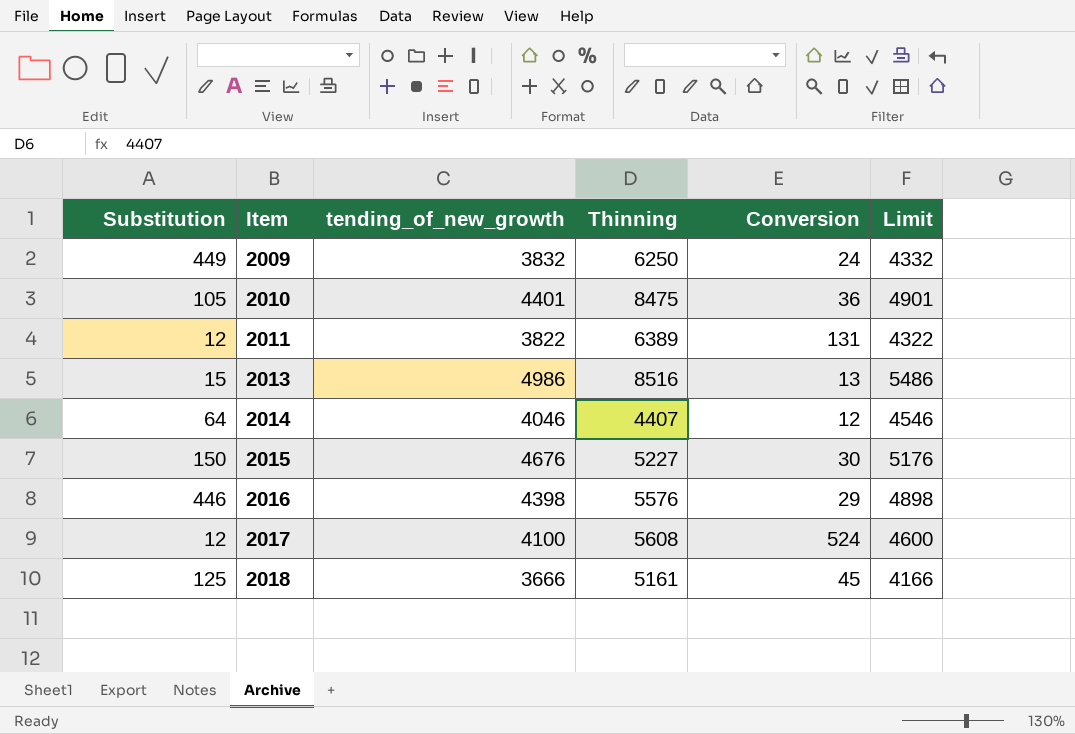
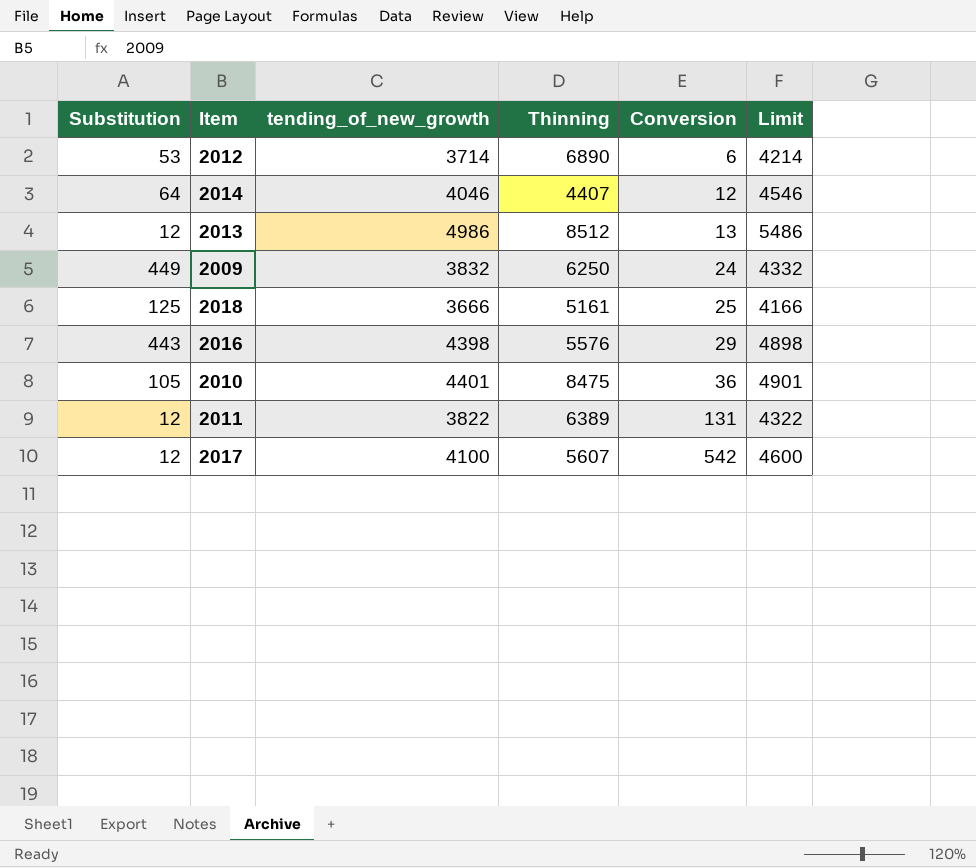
row order: Item ascending -> Conversion ascending
row 2015: 150 | 4676 | 5227 | 30 | 5176 -> none
row 2012: none -> 53 | 3714 | 6890 | 6 | 4214
2013 | Substitution: 15 -> 12
2013 | Thinning: 8516 -> 8512
2018 | Conversion: 45 -> 25
2016 | Substitution: 446 -> 443
2017 | Thinning: 5608 -> 5607
2017 | Conversion: 524 -> 542

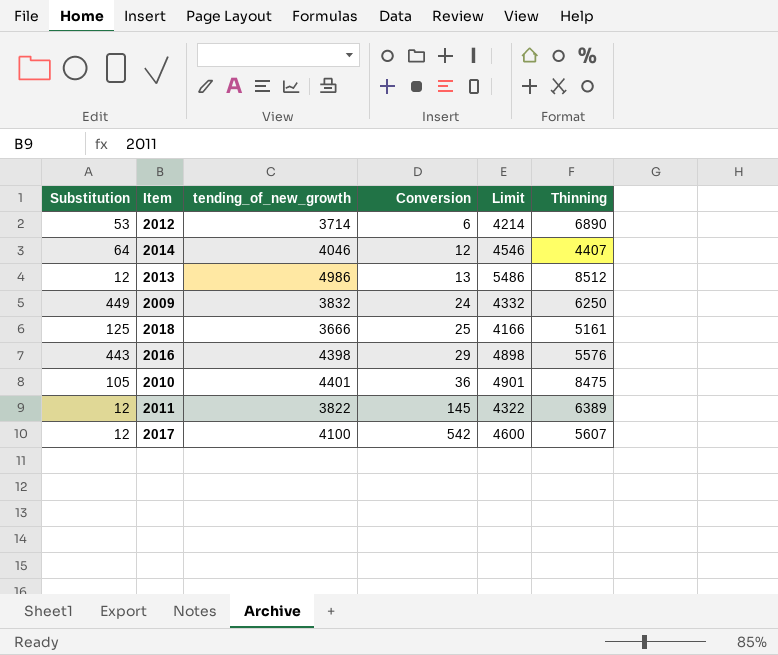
column Thinning | position: 4 -> 6
2011 | Conversion: 131 -> 145

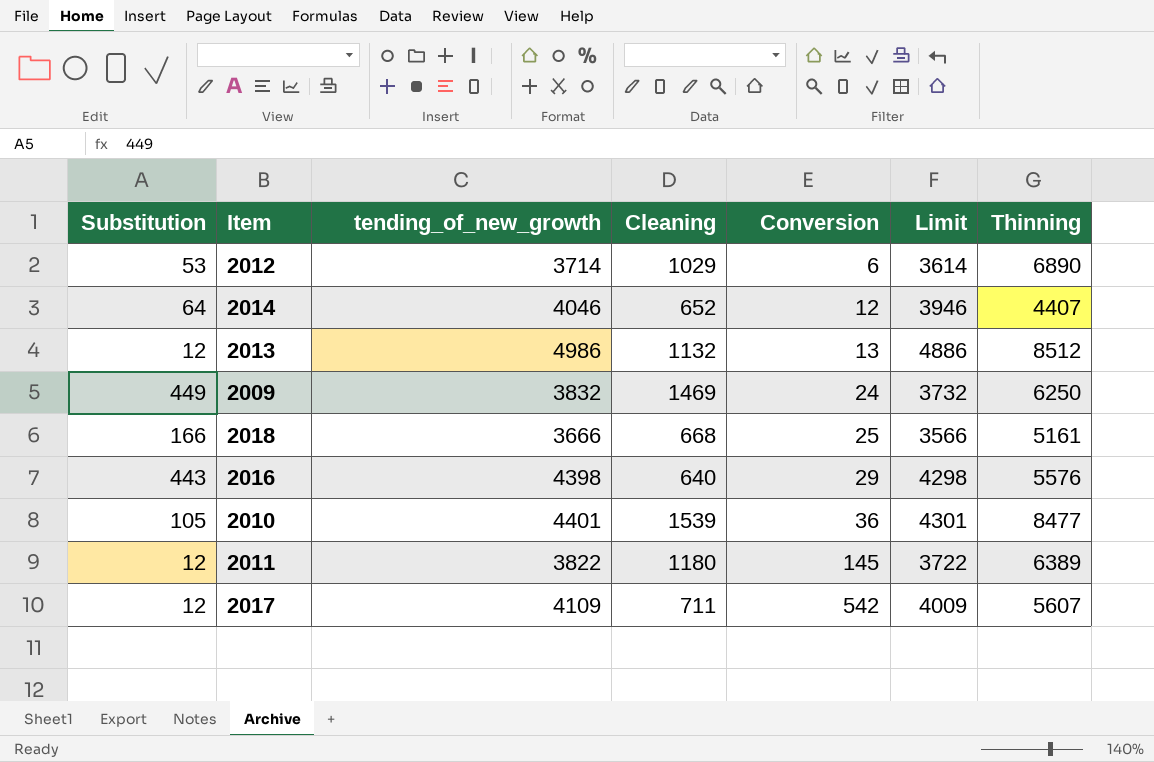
column Cleaning | position: none -> 4
column Limit | formula: [tending_of_new_growth] + 500 -> [tending_of_new_growth] - 100
2018 | Substitution: 125 -> 166
2010 | Thinning: 8475 -> 8477
2017 | tending_of_new_growth: 4100 -> 4109

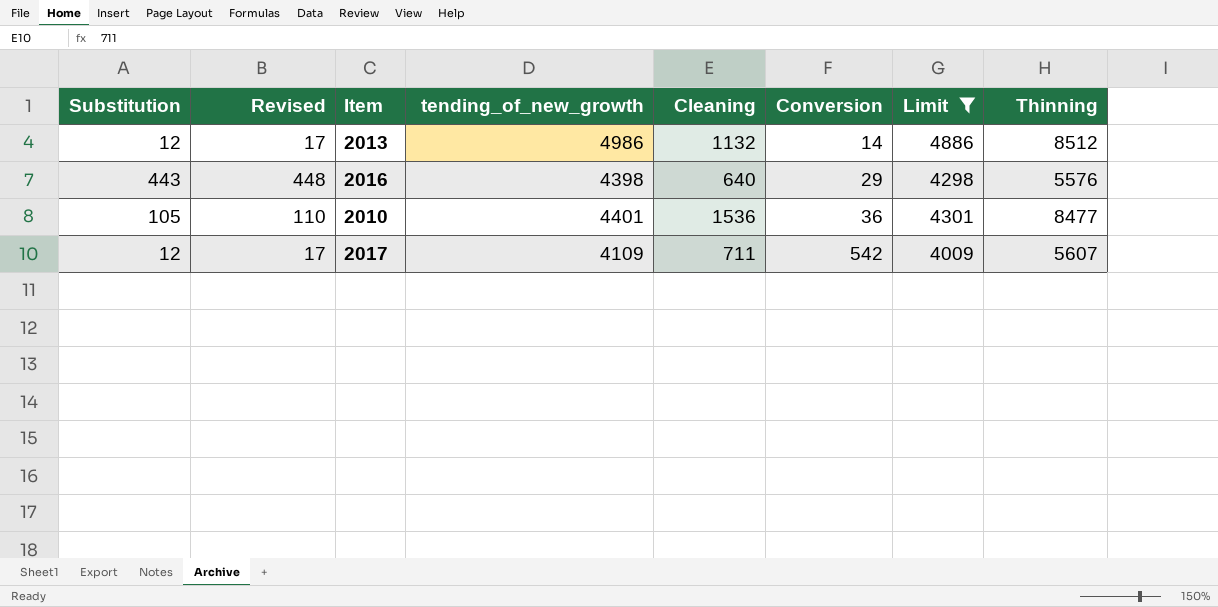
filter: none -> Limit >= 4009
column Revised | formula: none -> [Substitution] + 5
2013 | Conversion: 13 -> 14
2010 | Cleaning: 1539 -> 1536

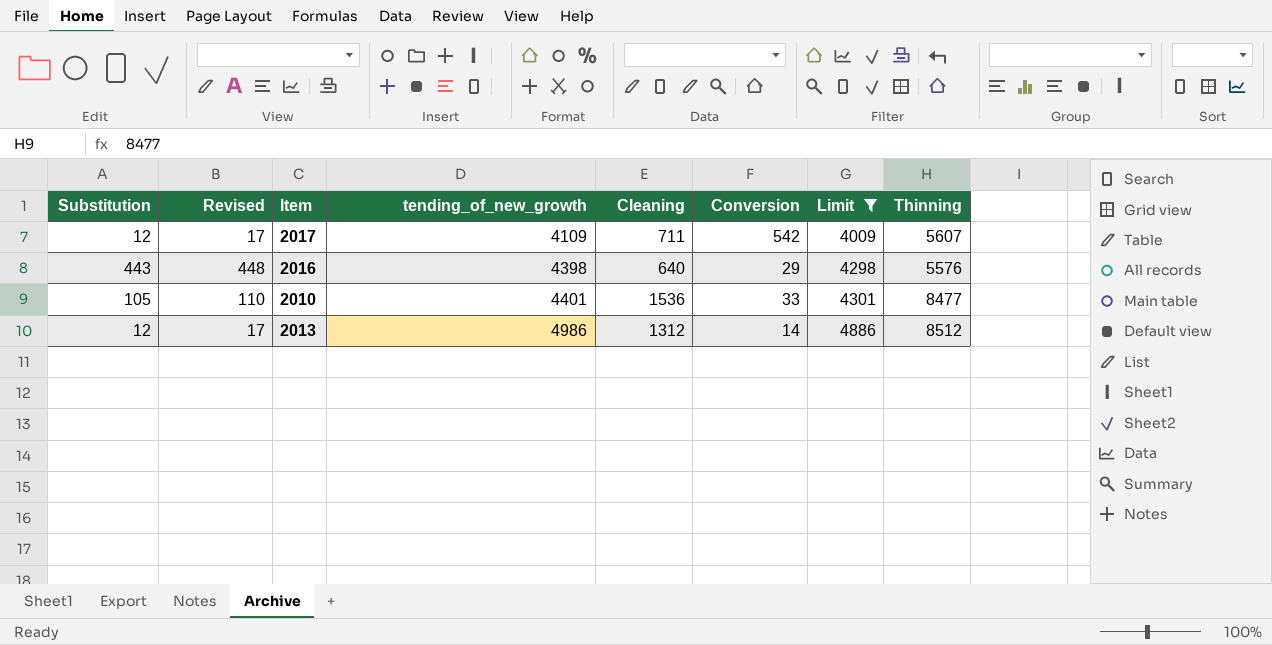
row order: Conversion ascending -> tending_of_new_growth ascending
2010 | Conversion: 36 -> 33
2013 | Cleaning: 1132 -> 1312

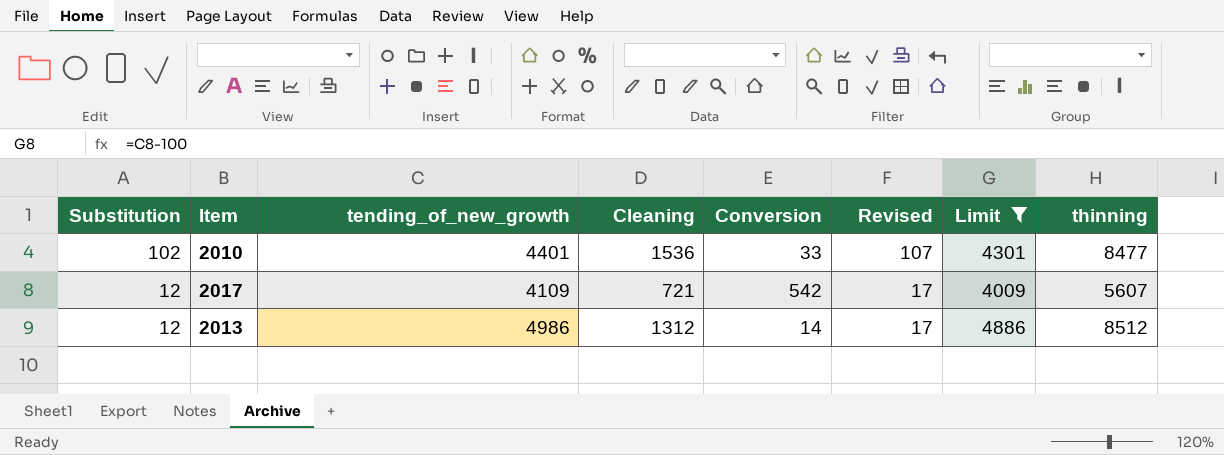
row order: tending_of_new_growth ascending -> Substitution descending
column Revised | position: 2 -> 6
column name: Thinning -> thinning
row 2016: 443 | 448 | 4398 | 640 | 29 | 4298 | 5576 -> none
2010 | Substitution: 105 -> 102
2010 | Revised: 110 -> 107
2017 | Cleaning: 711 -> 721

